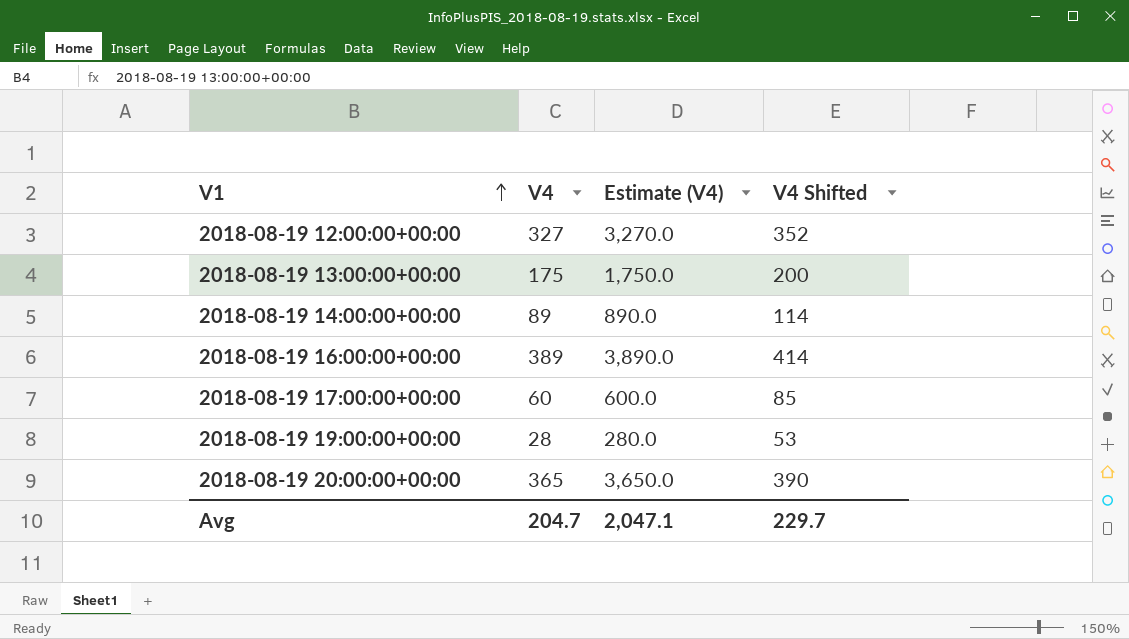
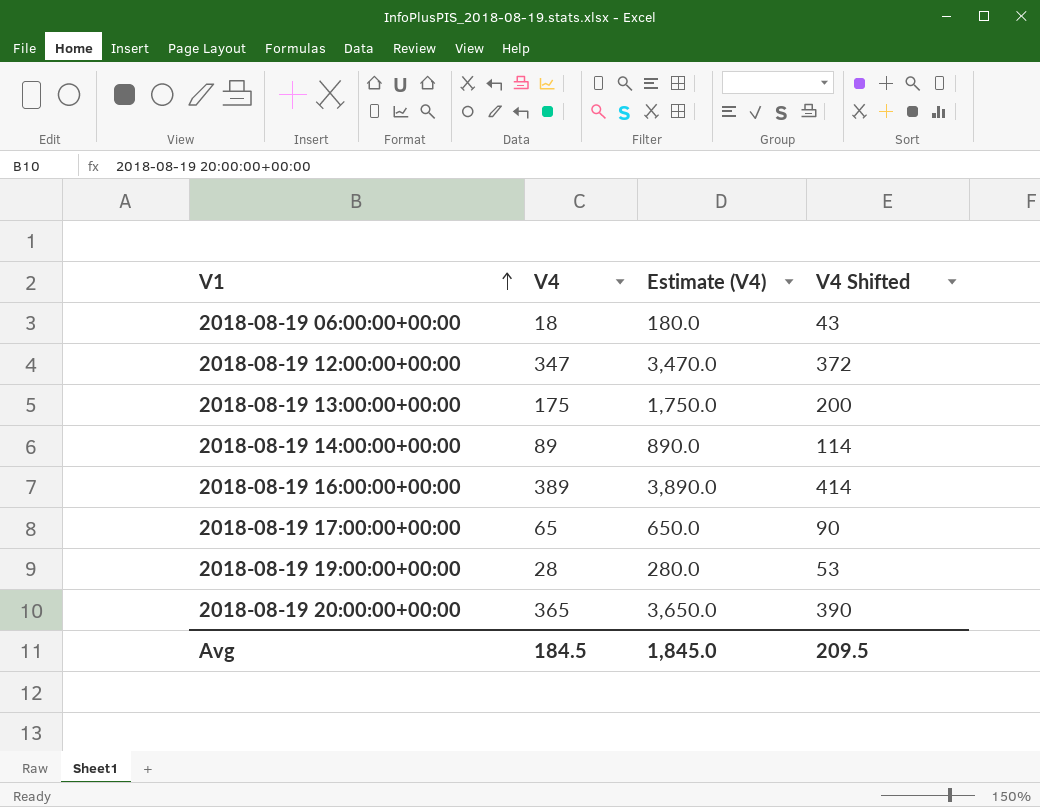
row 2018-08-19 06:00:00+00:00: none -> 18 | 180.0 | 43
2018-08-19 12:00:00+00:00 | V4: 327 -> 347
2018-08-19 12:00:00+00:00 | Estimate (V4): 3,270.0 -> 3,470.0
2018-08-19 12:00:00+00:00 | V4 Shifted: 352 -> 372
2018-08-19 17:00:00+00:00 | V4: 60 -> 65
2018-08-19 17:00:00+00:00 | Estimate (V4): 600.0 -> 650.0
2018-08-19 17:00:00+00:00 | V4 Shifted: 85 -> 90
Avg | V4: 204.7 -> 184.5
Avg | Estimate (V4): 2,047.1 -> 1,845.0
Avg | V4 Shifted: 229.7 -> 209.5

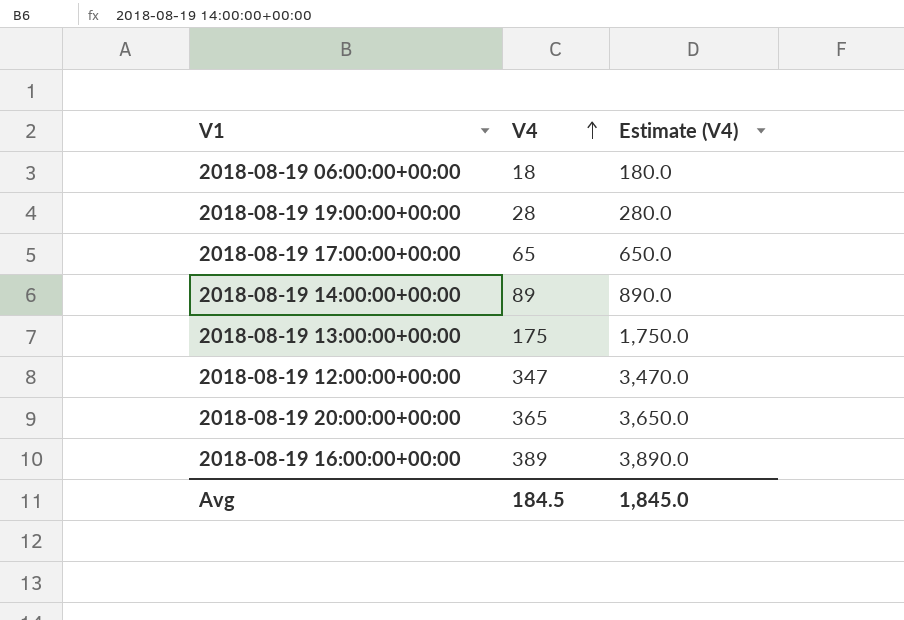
row order: V1 ascending -> V4 ascending
column V4 Shifted | formula: [V4] + 25 -> none

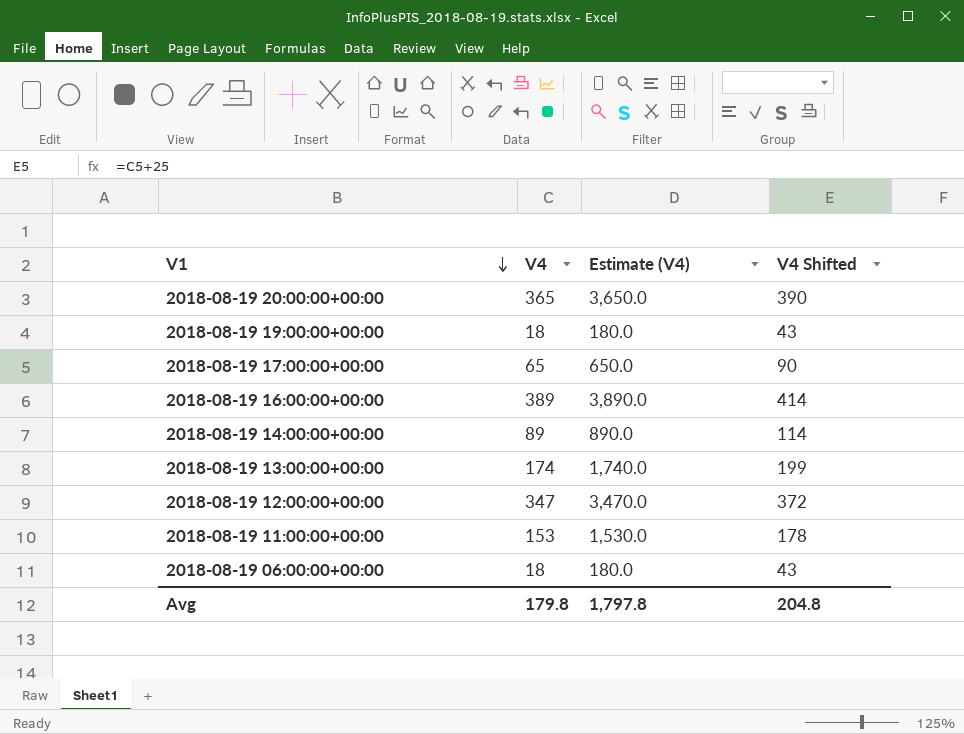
row order: V4 ascending -> V1 descending
column V4 Shifted | formula: none -> [V4] + 25
2018-08-19 19:00:00+00:00 | V4: 28 -> 18
2018-08-19 19:00:00+00:00 | Estimate (V4): 280.0 -> 180.0
2018-08-19 13:00:00+00:00 | V4: 175 -> 174
2018-08-19 13:00:00+00:00 | Estimate (V4): 1,750.0 -> 1,740.0
row 2018-08-19 11:00:00+00:00: none -> 153 | 1,530.0 | 178
Avg | V4: 184.5 -> 179.8
Avg | Estimate (V4): 1,845.0 -> 1,797.8

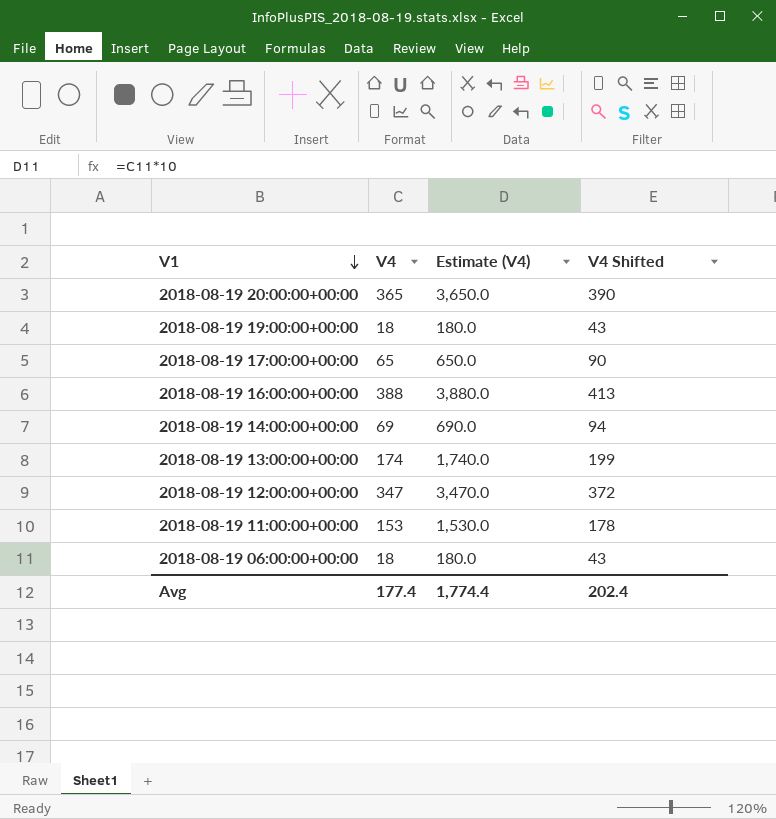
2018-08-19 16:00:00+00:00 | V4: 389 -> 388
2018-08-19 16:00:00+00:00 | Estimate (V4): 3,890.0 -> 3,880.0
2018-08-19 16:00:00+00:00 | V4 Shifted: 414 -> 413
2018-08-19 14:00:00+00:00 | V4: 89 -> 69
2018-08-19 14:00:00+00:00 | Estimate (V4): 890.0 -> 690.0
2018-08-19 14:00:00+00:00 | V4 Shifted: 114 -> 94
Avg | V4: 179.8 -> 177.4
Avg | Estimate (V4): 1,797.8 -> 1,774.4
Avg | V4 Shifted: 204.8 -> 202.4

